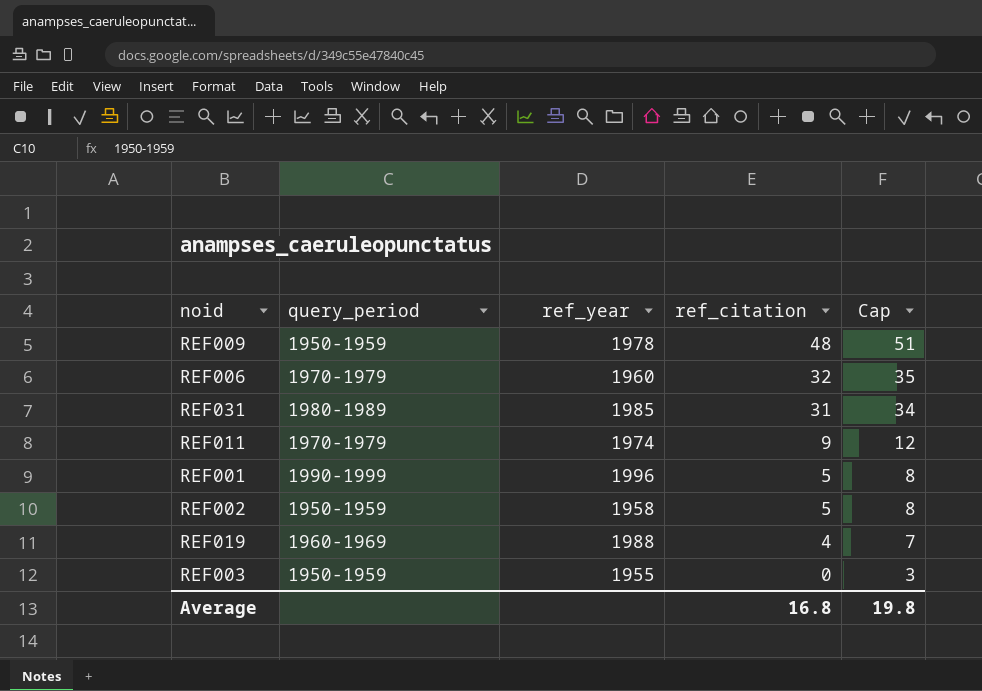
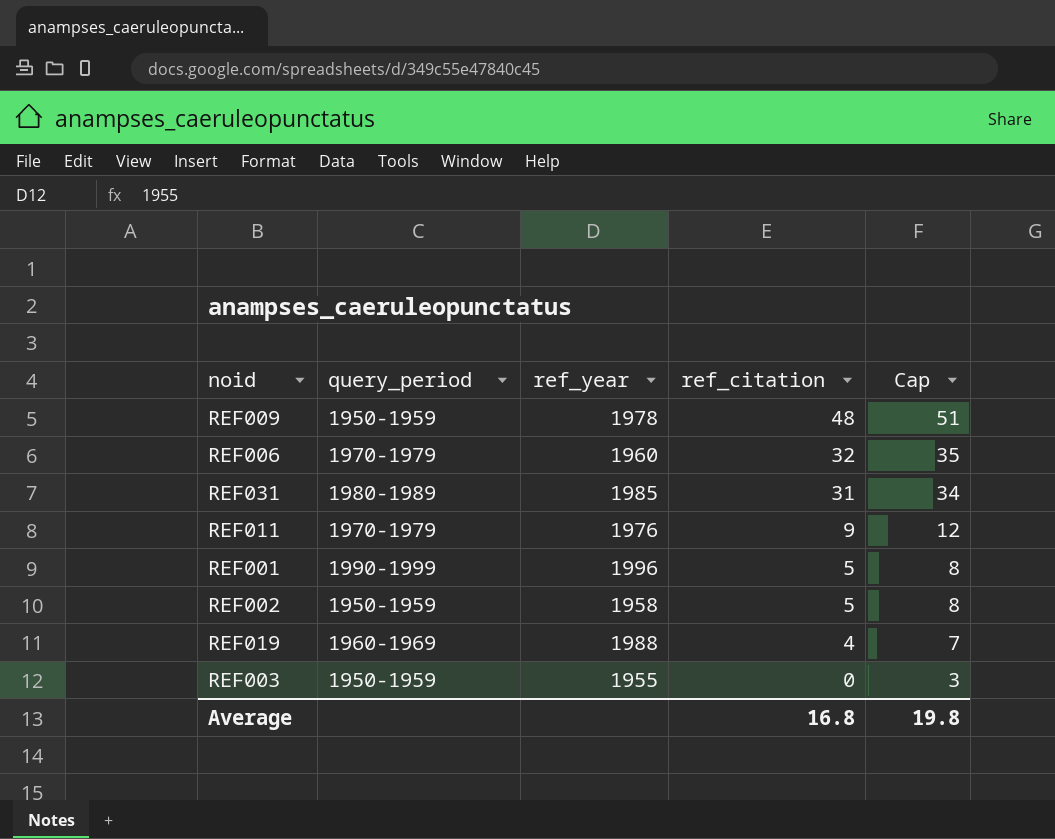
REF011 | ref_year: 1974 -> 1976

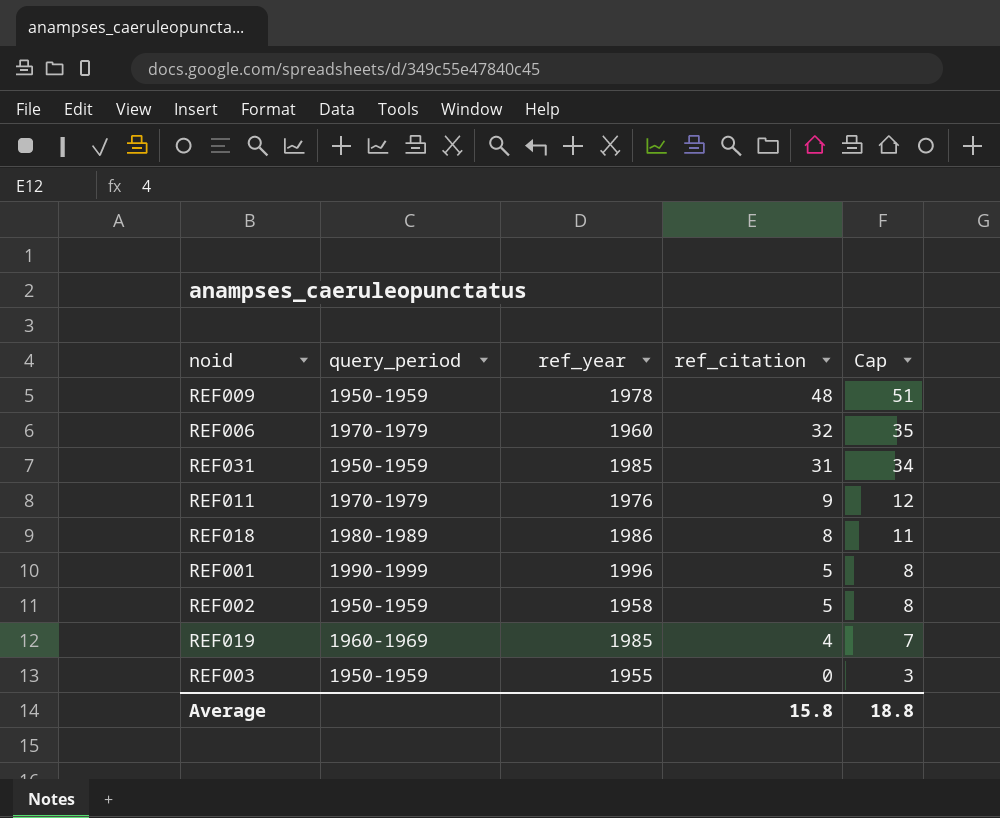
REF031 | query_period: 1980-1989 -> 1950-1959
row REF018: none -> 1980-1989 | 1986 | 8 | 11
REF019 | ref_year: 1988 -> 1985
Average | ref_citation: 16.8 -> 15.8
Average | Cap: 19.8 -> 18.8

